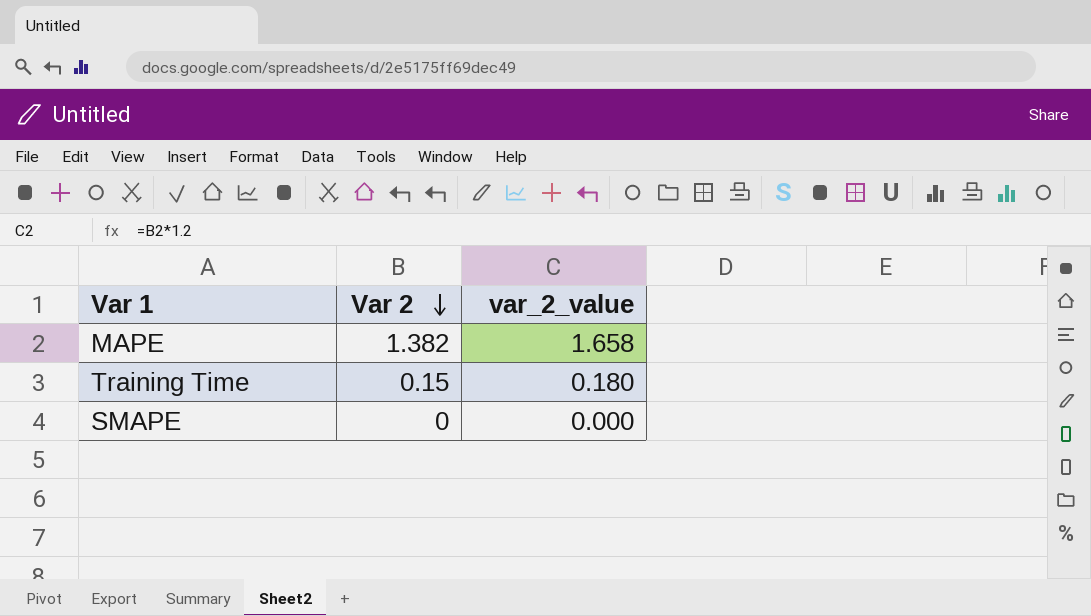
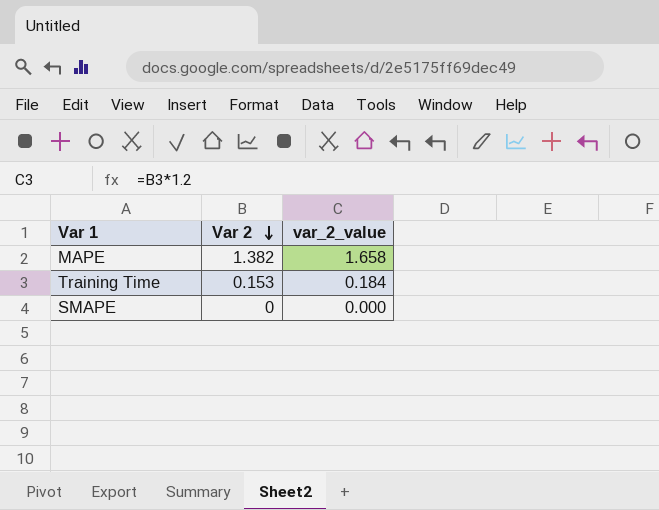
Training Time | Var 2: 0.15 -> 0.153
Training Time | var_2_value: 0.180 -> 0.184

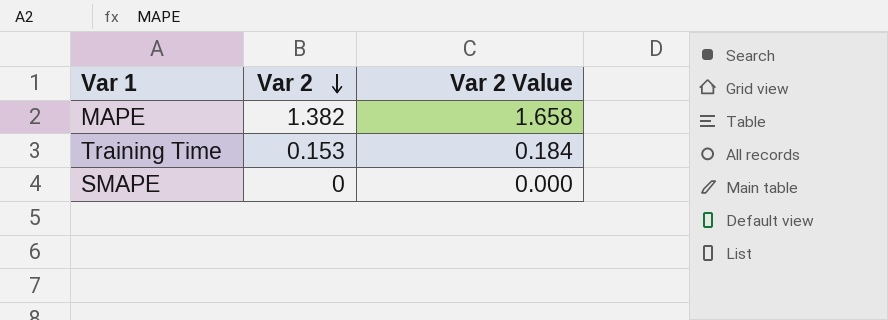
column name: var_2_value -> Var 2 Value

